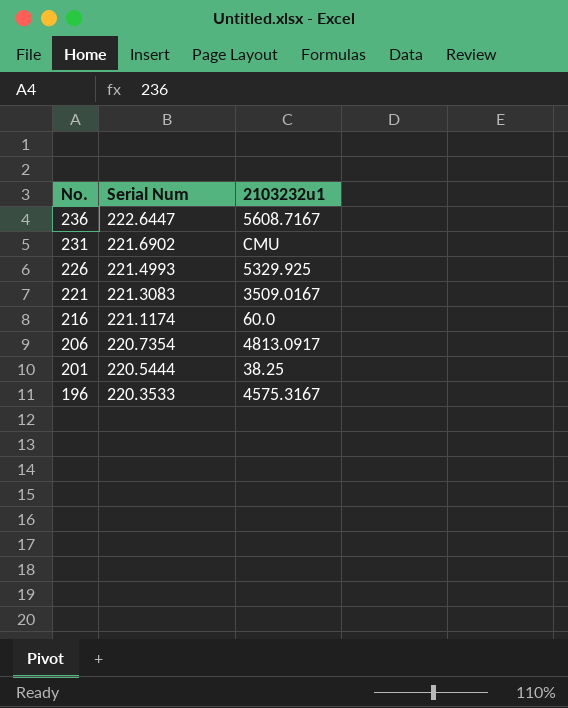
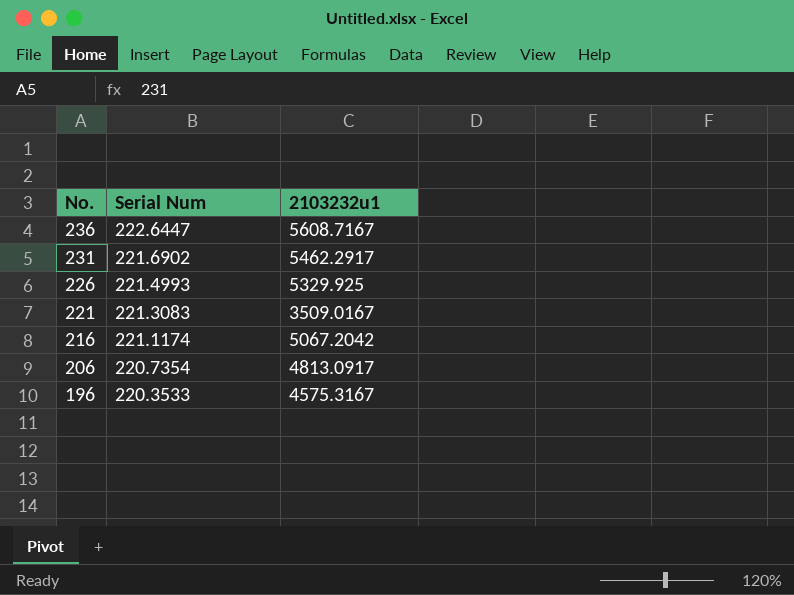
row 201: 220.5444 | 38.25 -> none
231 | 2103232u1: CMU -> 5462.2917
216 | 2103232u1: 60.0 -> 5067.2042

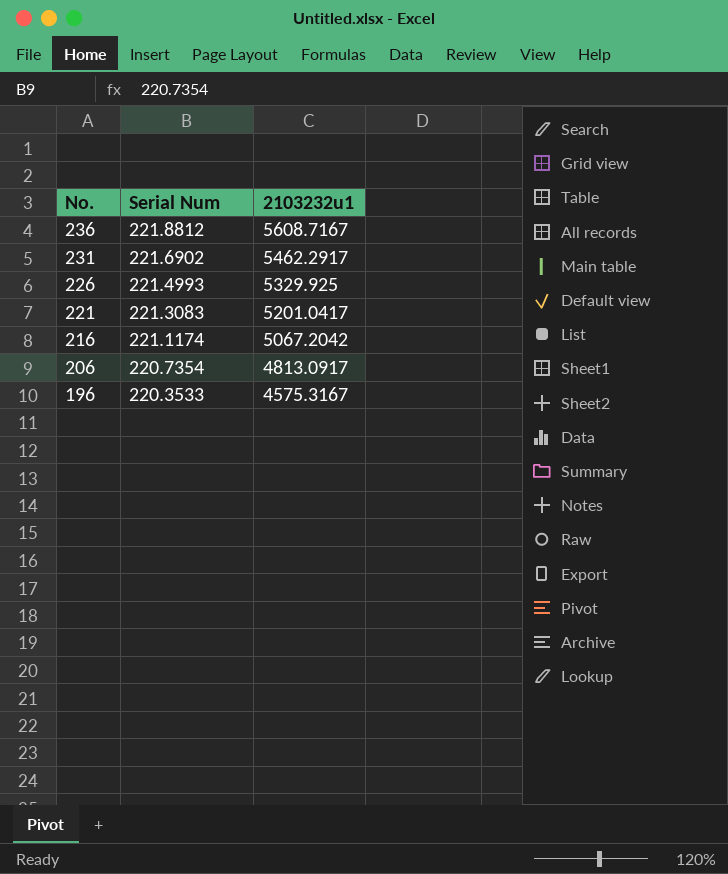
236 | Serial Num: 222.6447 -> 221.8812
221 | 2103232u1: 3509.0167 -> 5201.0417

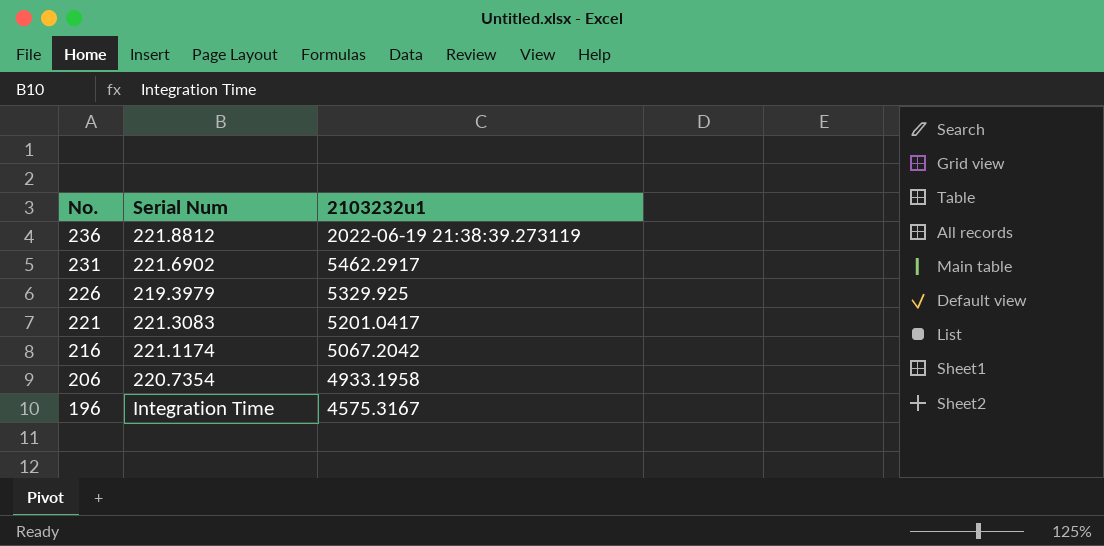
236 | 2103232u1: 5608.7167 -> 2022-06-19 21:38:39.273119
226 | Serial Num: 221.4993 -> 219.3979
206 | 2103232u1: 4813.0917 -> 4933.1958
196 | Serial Num: 220.3533 -> Integration Time

